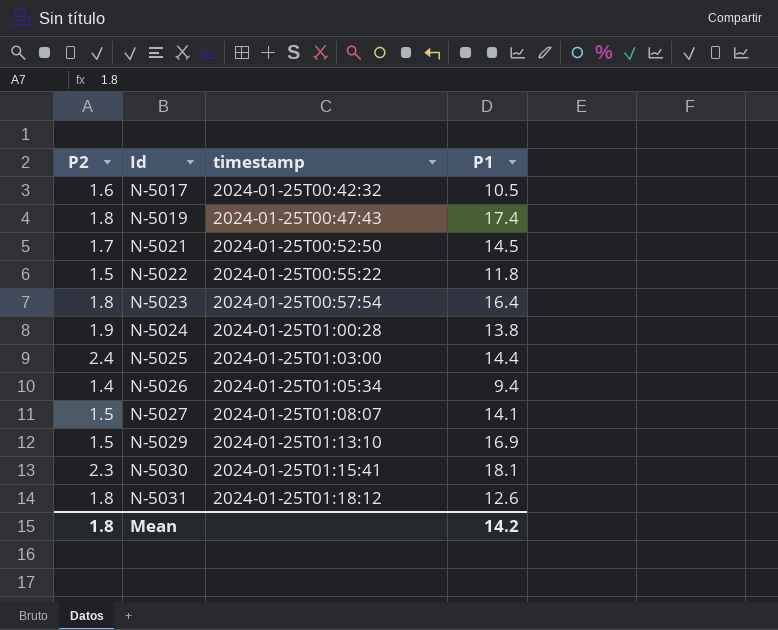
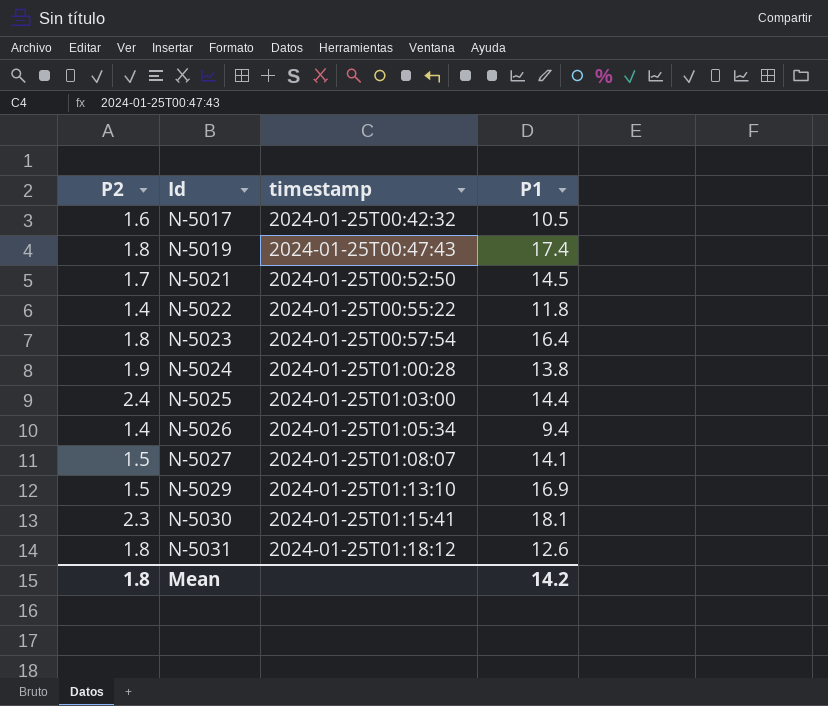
N-5022 | P2: 1.5 -> 1.4

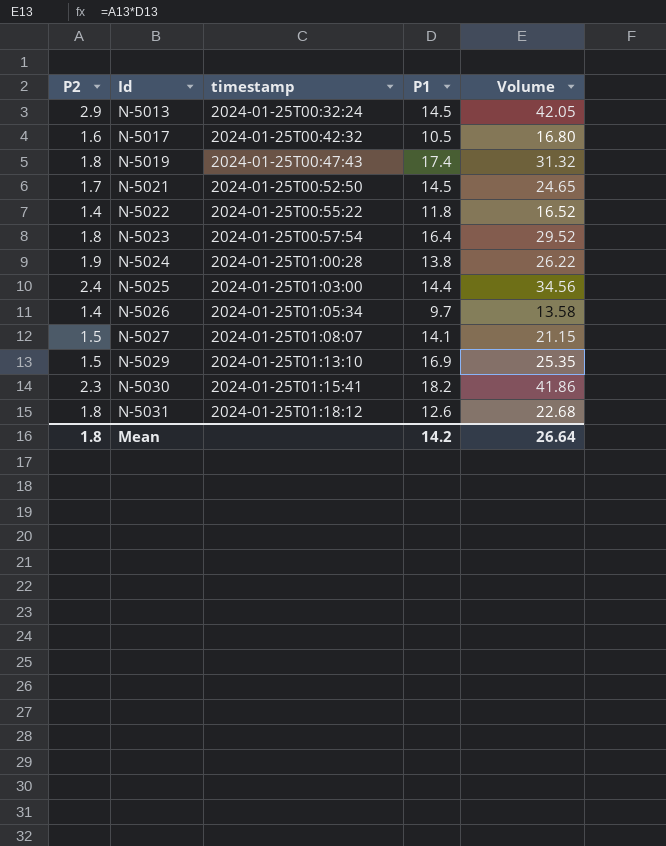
column Volume | formula: none -> [P2] * [P1]
row N-5013: none -> 2.9 | 2024-01-25T00:32:24 | 14.5 | 42.05
N-5026 | P1: 9.4 -> 9.7
N-5030 | P1: 18.1 -> 18.2

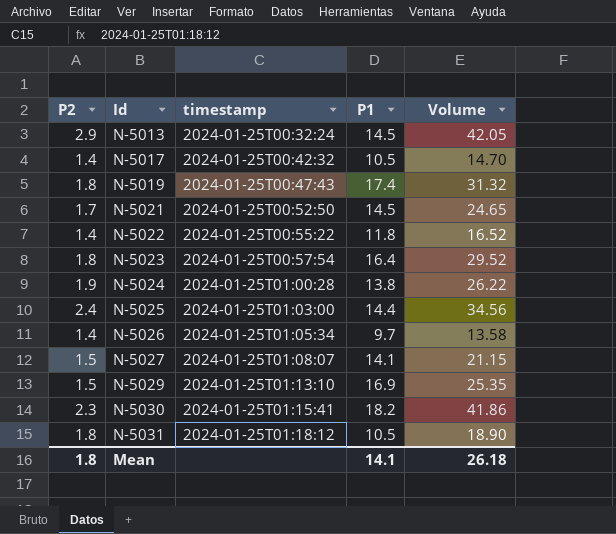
N-5017 | P2: 1.6 -> 1.4
N-5017 | Volume: 16.80 -> 14.70
N-5031 | P1: 12.6 -> 10.5
N-5031 | Volume: 22.68 -> 18.90
Mean | P1: 14.2 -> 14.1
Mean | Volume: 26.64 -> 26.18

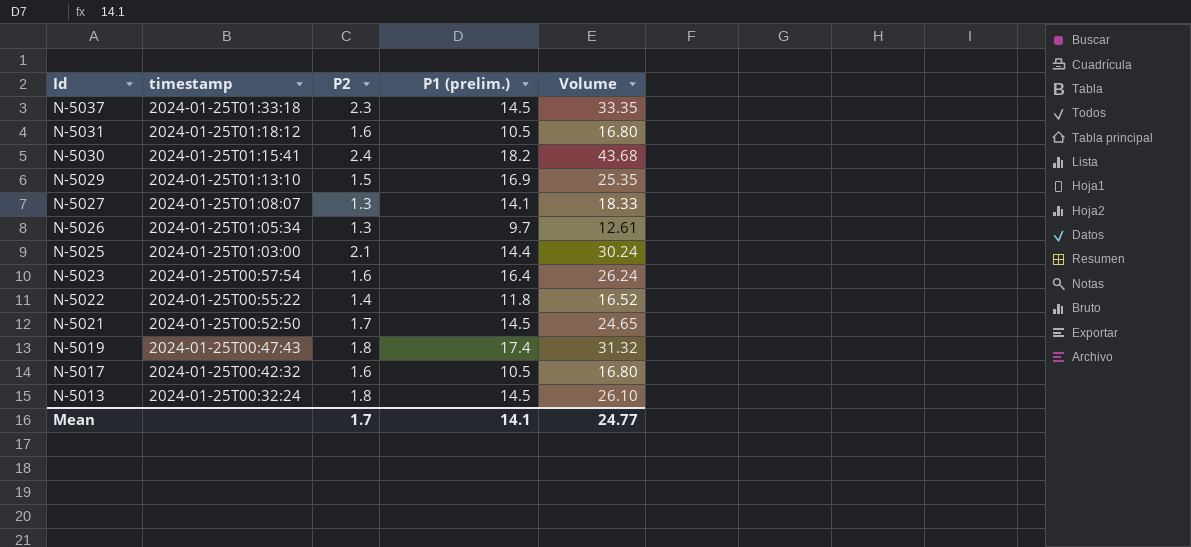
row order: Id ascending -> Id descending
column P2 | position: 1 -> 3
column name: P1 -> P1 (prelim.)
row N-5024: 1.9 | 2024-01-25T01:00:28 | 13.8 | 26.22 -> none
row N-5037: none -> 2024-01-25T01:33:18 | 2.3 | 14.5 | 33.35
N-5031 | P2: 1.8 -> 1.6
N-5031 | Volume: 18.90 -> 16.80
N-5030 | P2: 2.3 -> 2.4
N-5030 | Volume: 41.86 -> 43.68
N-5027 | P2: 1.5 -> 1.3
N-5027 | Volume: 21.15 -> 18.33
N-5026 | P2: 1.4 -> 1.3
N-5026 | Volume: 13.58 -> 12.61
N-5025 | P2: 2.4 -> 2.1
N-5025 | Volume: 34.56 -> 30.24
N-5023 | P2: 1.8 -> 1.6
N-5023 | Volume: 29.52 -> 26.24
N-5017 | P2: 1.4 -> 1.6
N-5017 | Volume: 14.70 -> 16.80
N-5013 | P2: 2.9 -> 1.8
N-5013 | Volume: 42.05 -> 26.10
Mean | P2: 1.8 -> 1.7
Mean | Volume: 26.18 -> 24.77

